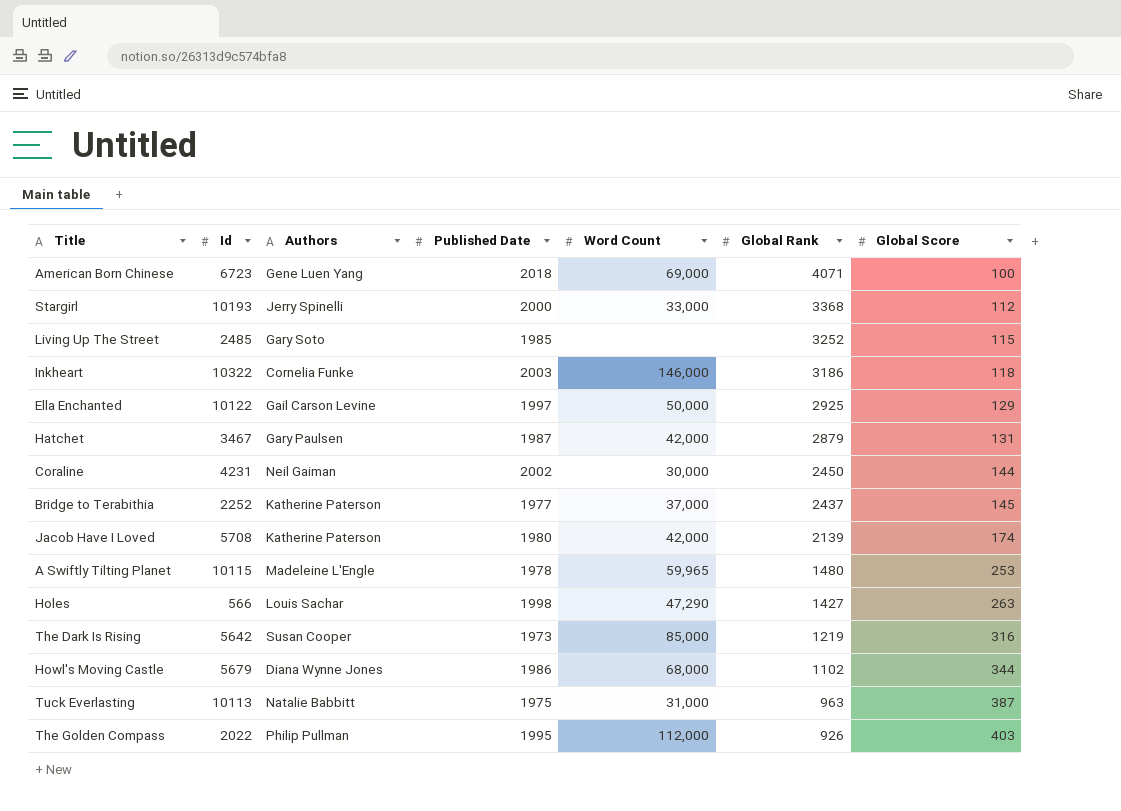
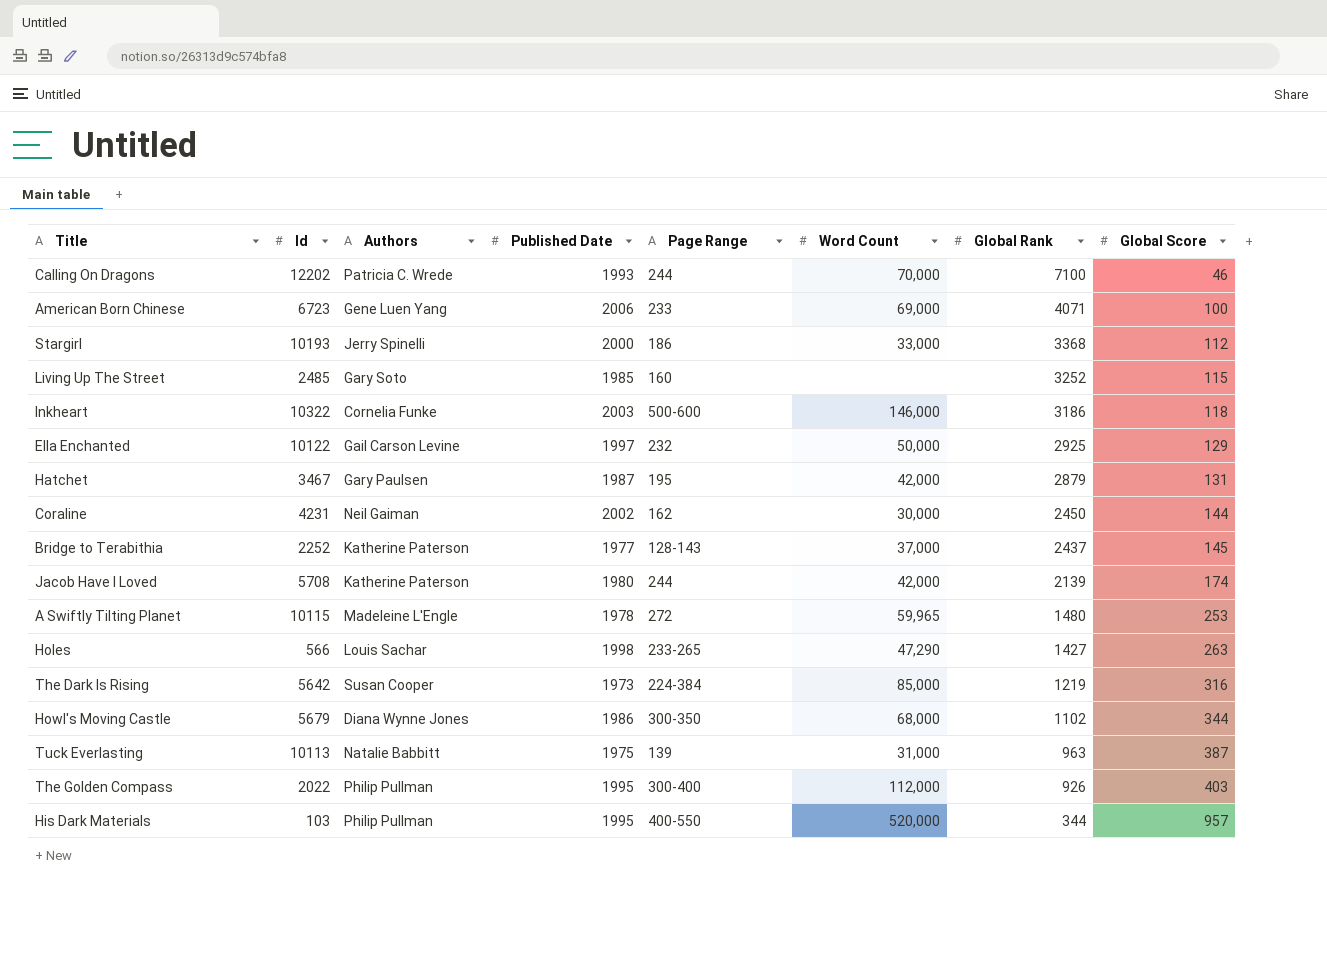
column Page Range | position: none -> 5
row Calling On Dragons: none -> 12202 | Patricia C. Wrede | 1993 | 244 | 70,000 | 7100 | 46
American Born Chinese | Published Date: 2018 -> 2006
row His Dark Materials: none -> 103 | Philip Pullman | 1995 | 400-550 | 520,000 | 344 | 957

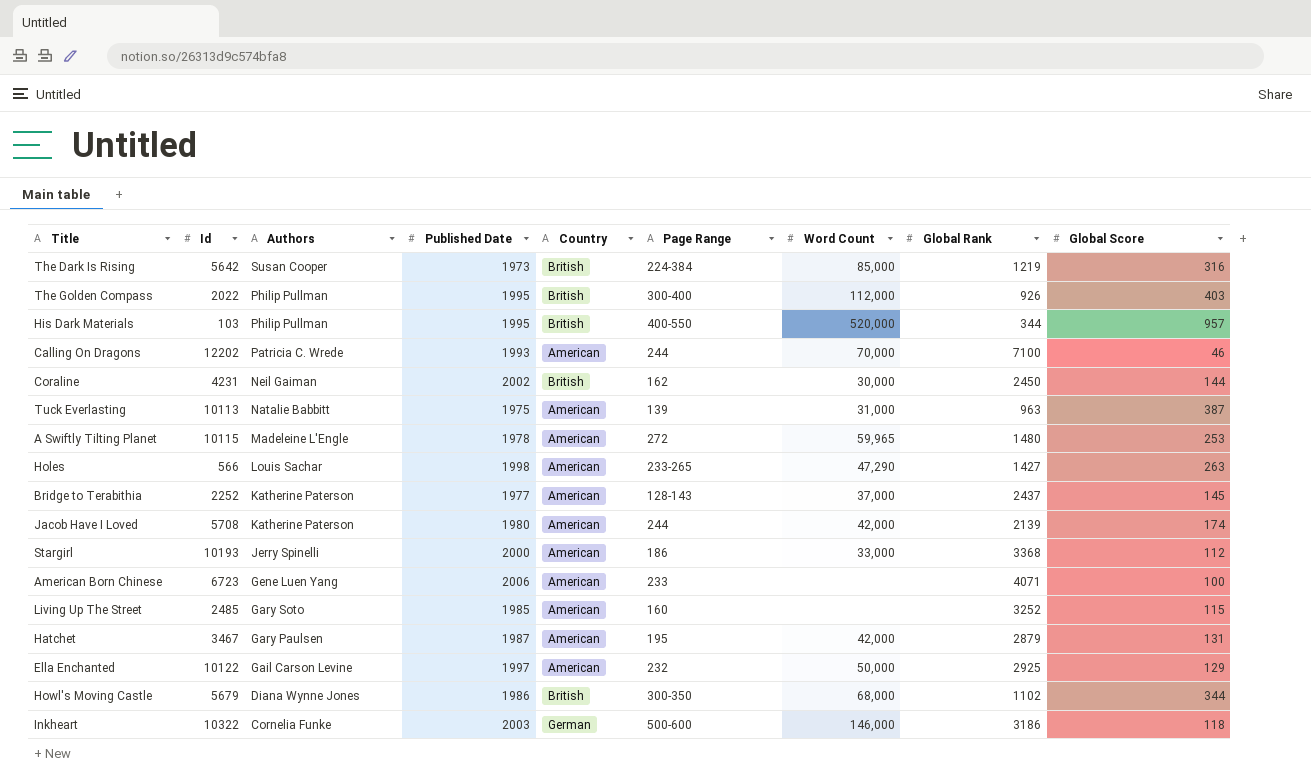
row order: Global Rank descending -> Authors descending
column Country | position: none -> 5
American Born Chinese | Word Count: 69,000 -> none

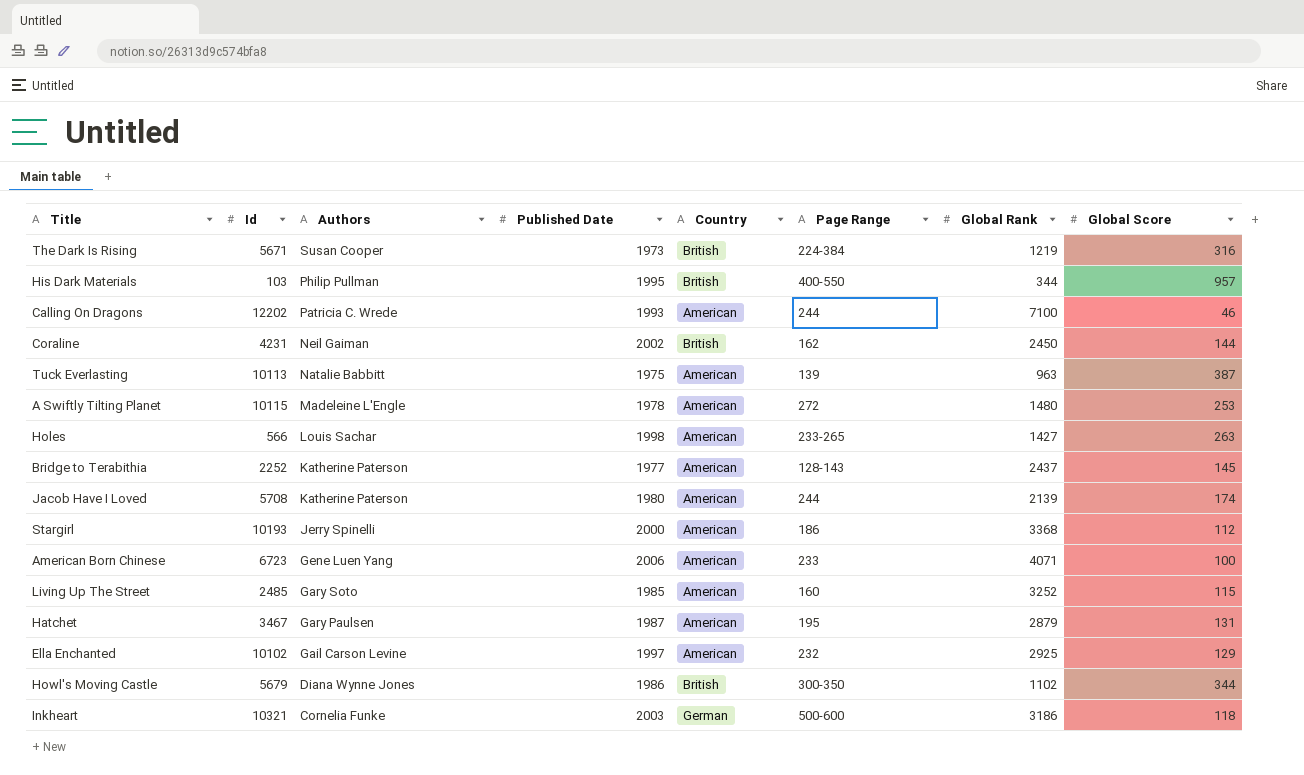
column Word Count | position: 7 -> none
row The Golden Compass: 2022 | Philip Pullman | 1995 | British | 300-400 | 112,000 | 926 | 403 -> none
The Dark Is Rising | Id: 5642 -> 5671
Ella Enchanted | Id: 10122 -> 10102
Inkheart | Id: 10322 -> 10321

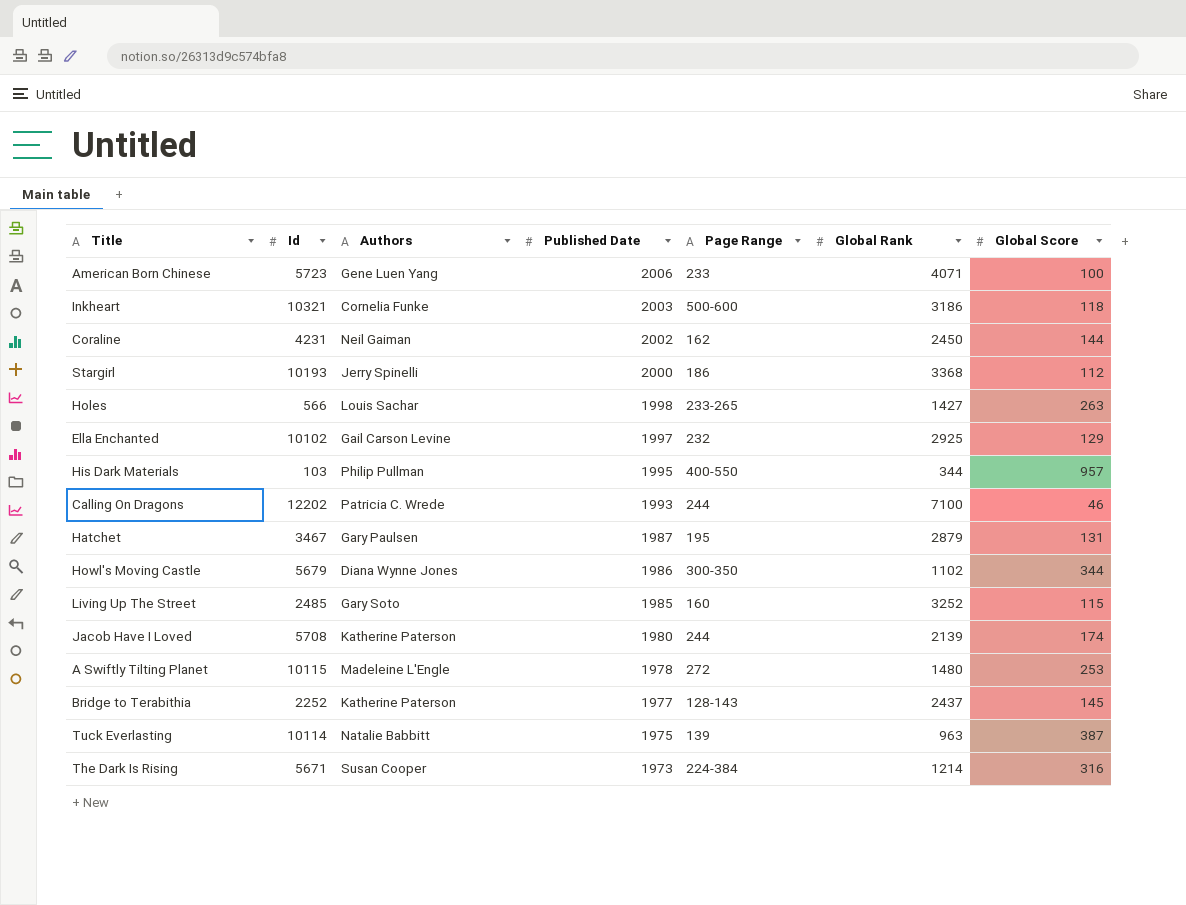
row order: Authors descending -> Published Date descending
column Country | position: 5 -> none
American Born Chinese | Id: 6723 -> 5723
Tuck Everlasting | Id: 10113 -> 10114
The Dark Is Rising | Global Rank: 1219 -> 1214

